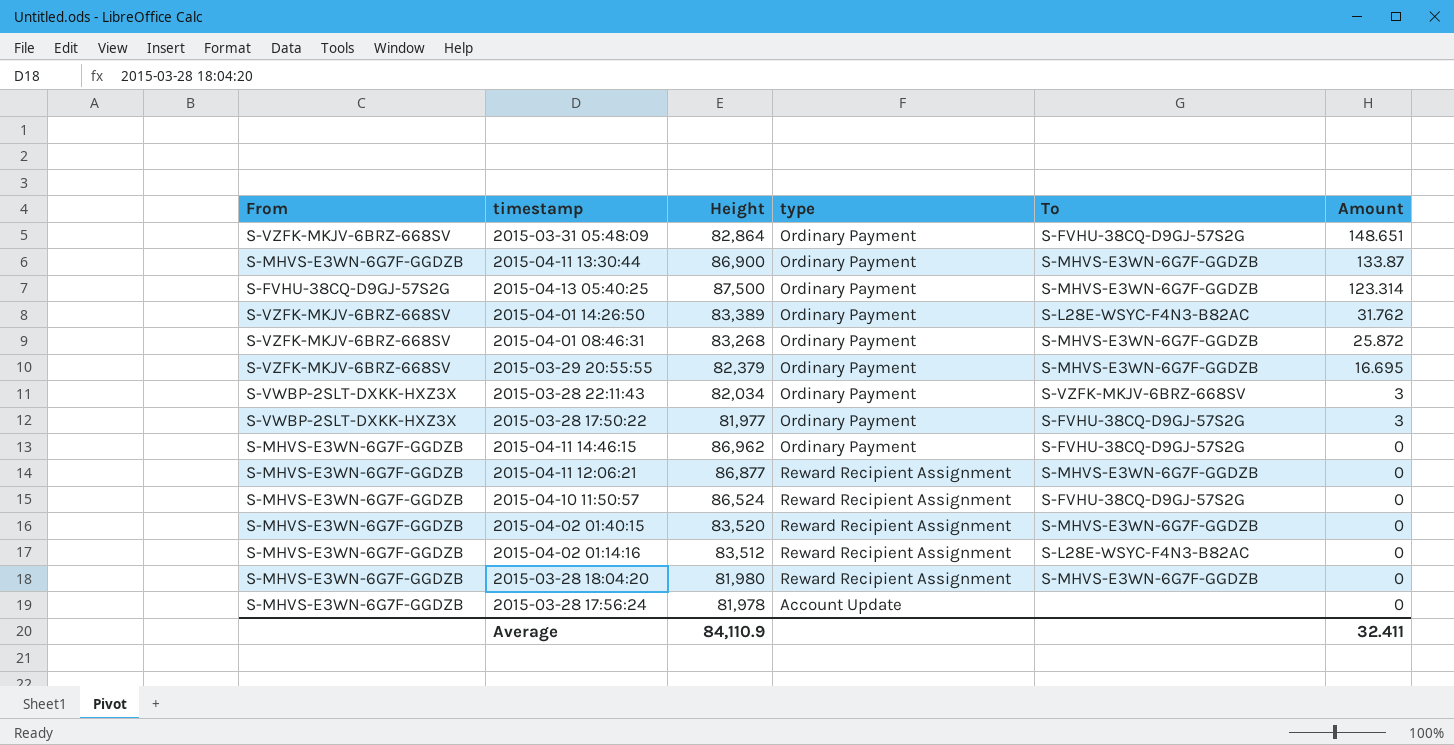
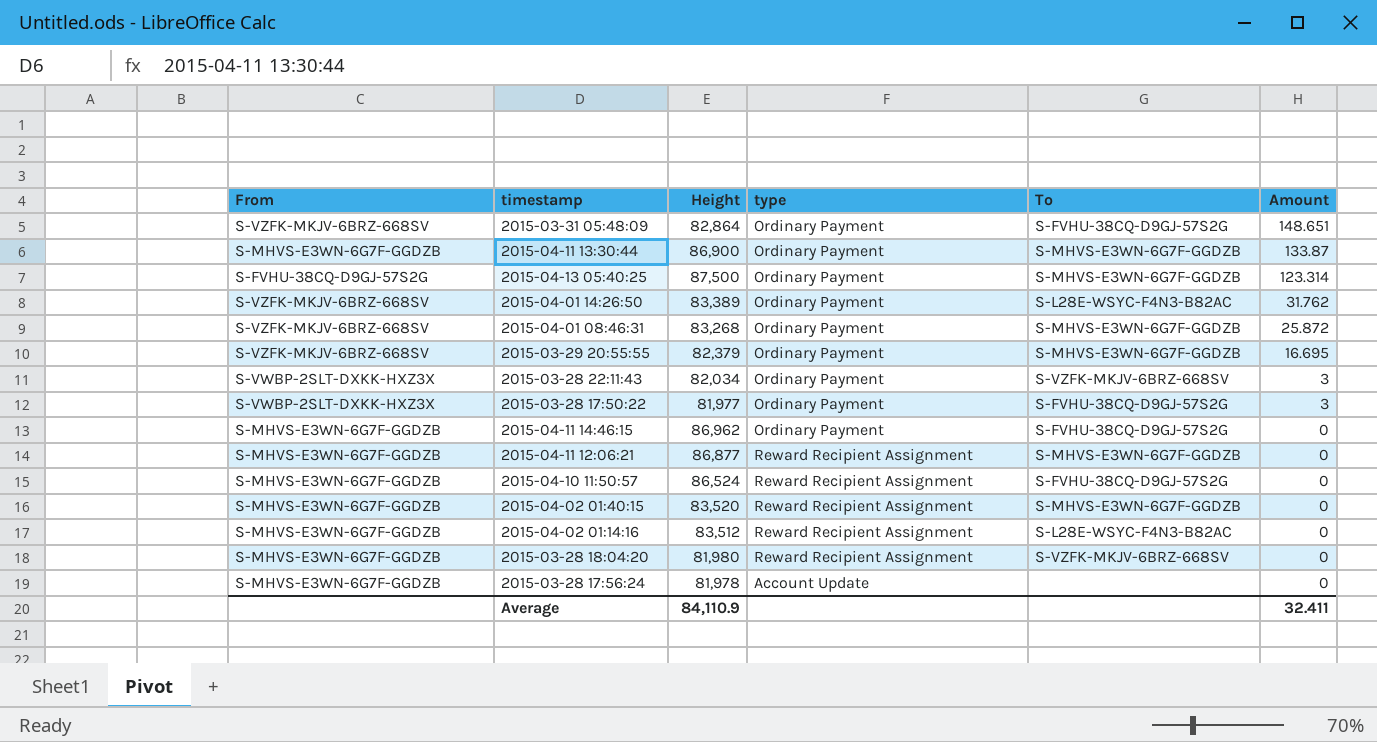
2015-03-28 18:04:20 | To: S-MHVS-E3WN-6G7F-GGDZB -> S-VZFK-MKJV-6BRZ-668SV

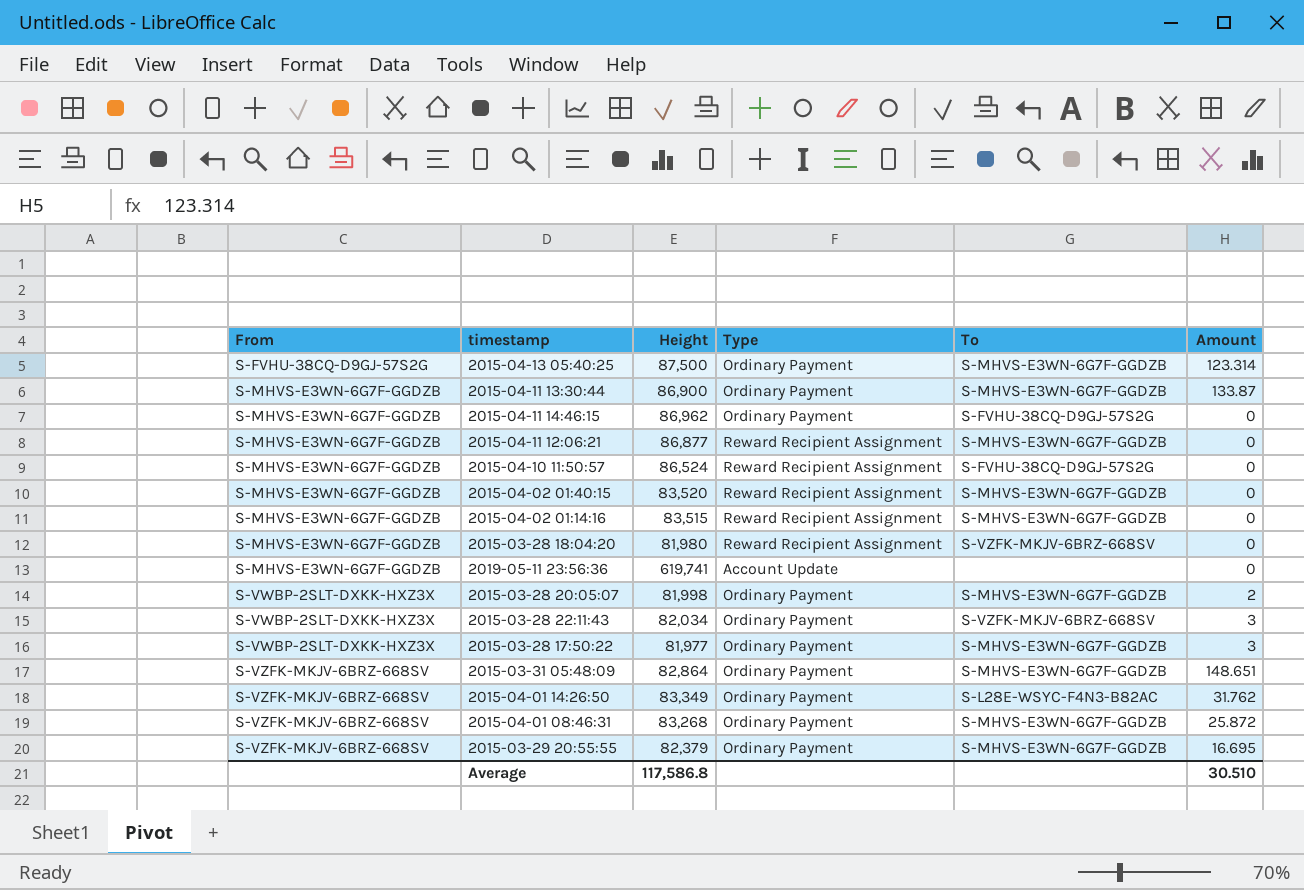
row order: Amount descending -> From ascending
column name: type -> Type
row 2015-03-28 17:56:24: S-MHVS-E3WN-6G7F-GGDZB | 81,978 | Account Update | none | 0 -> none
2015-04-02 01:14:16 | Height: 83,512 -> 83,515
2015-04-02 01:14:16 | To: S-L28E-WSYC-F4N3-B82AC -> S-MHVS-E3WN-6G7F-GGDZB
row 2019-05-11 23:56:36: none -> S-MHVS-E3WN-6G7F-GGDZB | 619,741 | Account Update | none | 0
row 2015-03-28 20:05:07: none -> S-VWBP-2SLT-DXKK-HXZ3X | 81,998 | Ordinary Payment | S-MHVS-E3WN-6G7F-GGDZB | 2
2015-03-28 17:50:22 | To: S-FVHU-38CQ-D9GJ-57S2G -> S-MHVS-E3WN-6G7F-GGDZB
2015-03-31 05:48:09 | To: S-FVHU-38CQ-D9GJ-57S2G -> S-MHVS-E3WN-6G7F-GGDZB
2015-04-01 14:26:50 | Height: 83,389 -> 83,349
Average | Height: 84,110.9 -> 117,586.8
Average | Amount: 32.411 -> 30.510

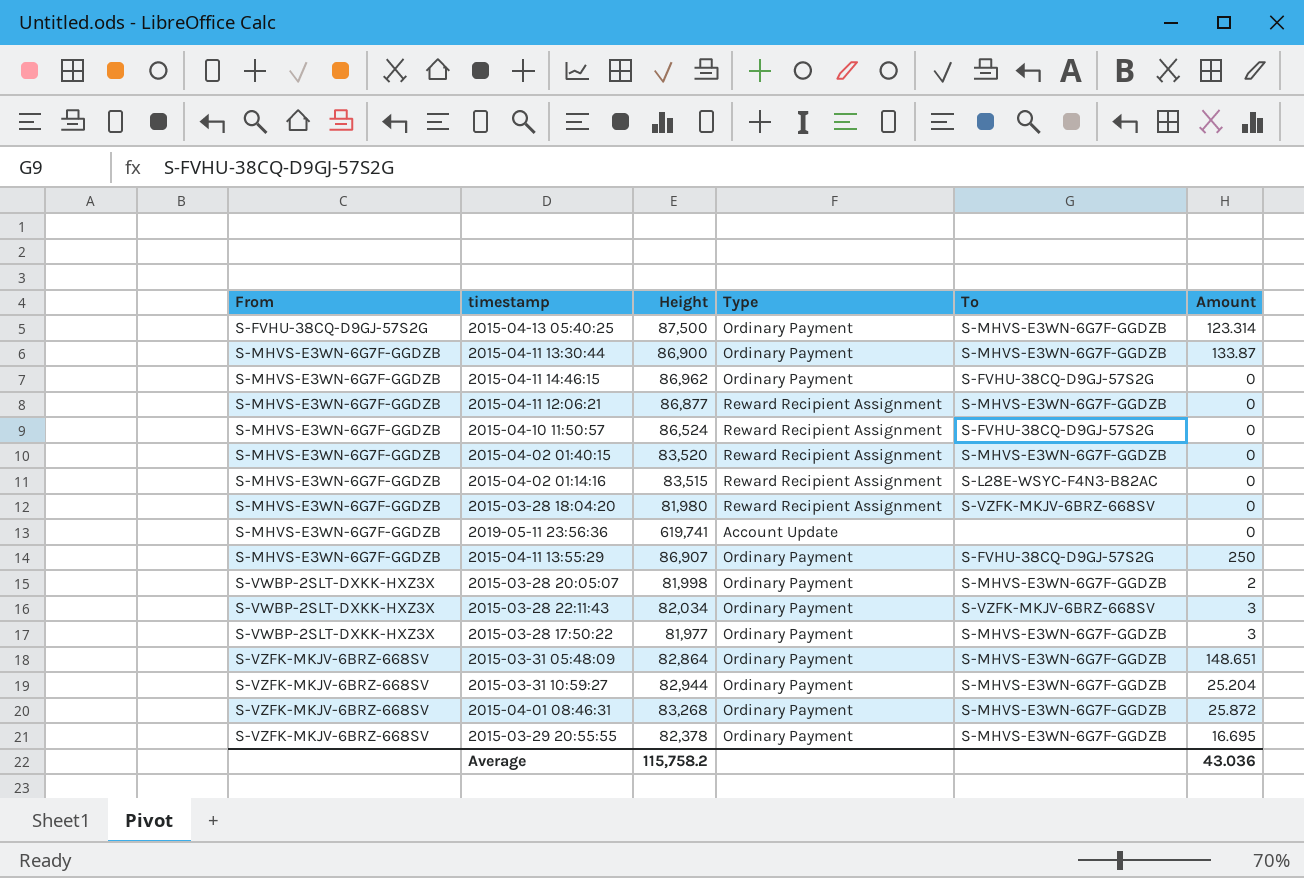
row 2015-04-01 14:26:50: S-VZFK-MKJV-6BRZ-668SV | 83,349 | Ordinary Payment | S-L28E-WSYC-F4N3-B82AC | 31.762 -> none
2015-04-02 01:14:16 | To: S-MHVS-E3WN-6G7F-GGDZB -> S-L28E-WSYC-F4N3-B82AC
row 2015-04-11 13:55:29: none -> S-MHVS-E3WN-6G7F-GGDZB | 86,907 | Ordinary Payment | S-FVHU-38CQ-D9GJ-57S2G | 250
row 2015-03-31 10:59:27: none -> S-VZFK-MKJV-6BRZ-668SV | 82,944 | Ordinary Payment | S-MHVS-E3WN-6G7F-GGDZB | 25.204
2015-03-29 20:55:55 | Height: 82,379 -> 82,378
Average | Height: 117,586.8 -> 115,758.2
Average | Amount: 30.510 -> 43.036

